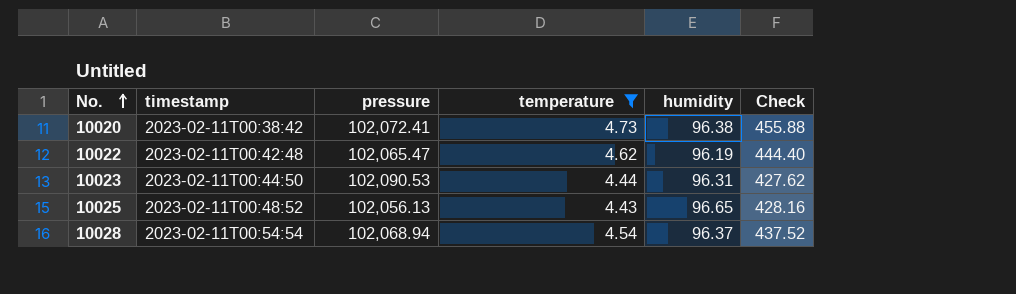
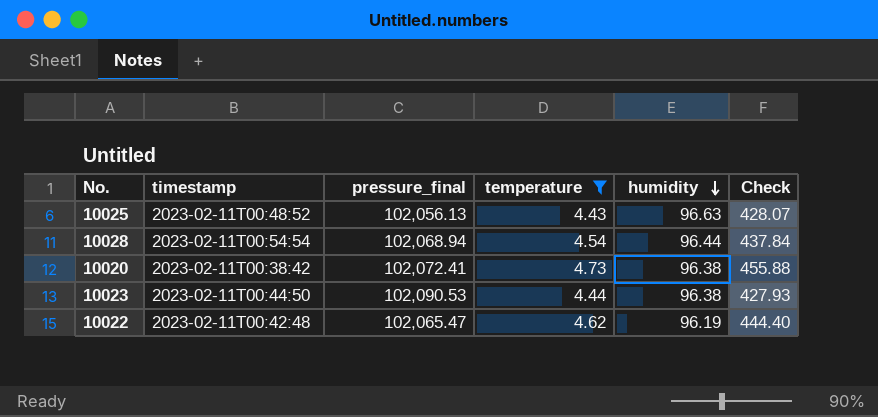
row order: No. ascending -> humidity descending
column name: pressure -> pressure_final
10025 | humidity: 96.65 -> 96.63
10025 | Check: 428.16 -> 428.07
10028 | humidity: 96.37 -> 96.44
10028 | Check: 437.52 -> 437.84
10023 | humidity: 96.31 -> 96.38
10023 | Check: 427.62 -> 427.93

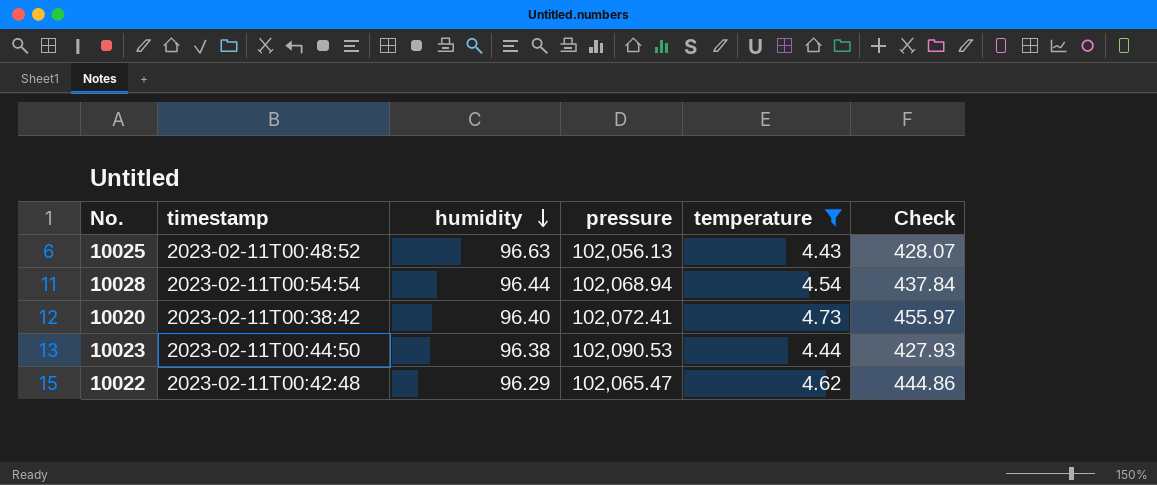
column humidity | position: 5 -> 3
column name: pressure_final -> pressure
10020 | humidity: 96.38 -> 96.40
10020 | Check: 455.88 -> 455.97
10022 | humidity: 96.19 -> 96.29
10022 | Check: 444.40 -> 444.86

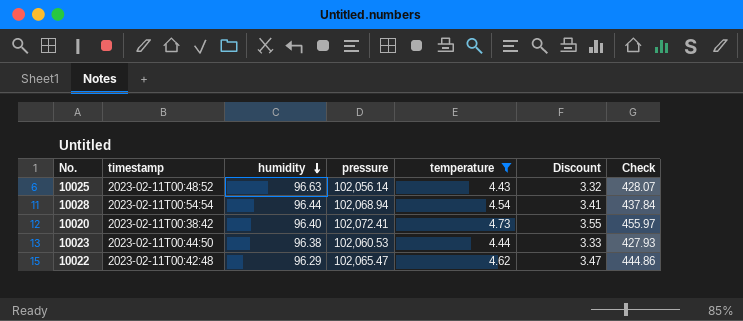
column Discount | formula: none -> [temperature] * 0.75
10025 | pressure: 102,056.13 -> 102,056.14
10023 | pressure: 102,090.53 -> 102,060.53

